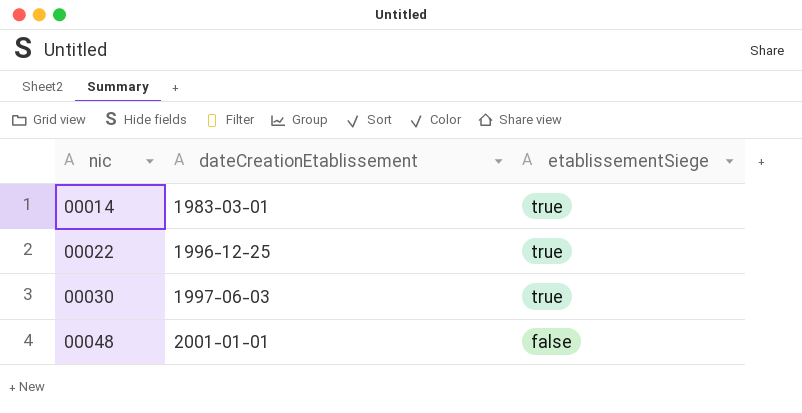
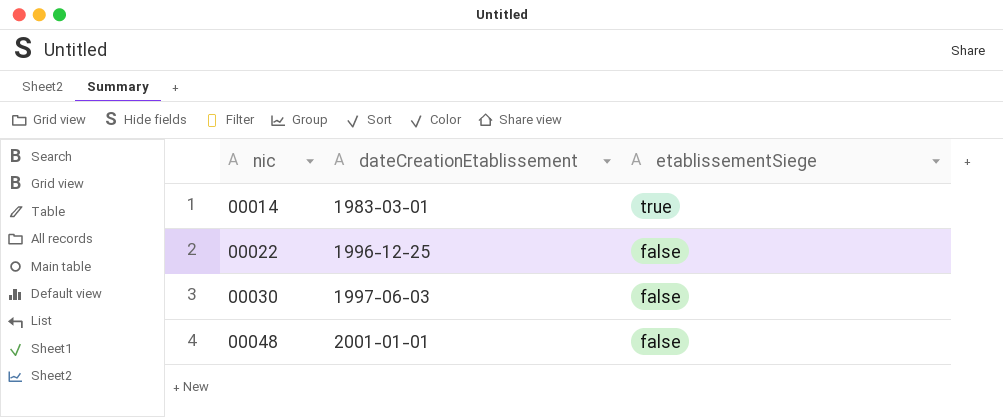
00022 | etablissementSiege: true -> false
00030 | etablissementSiege: true -> false

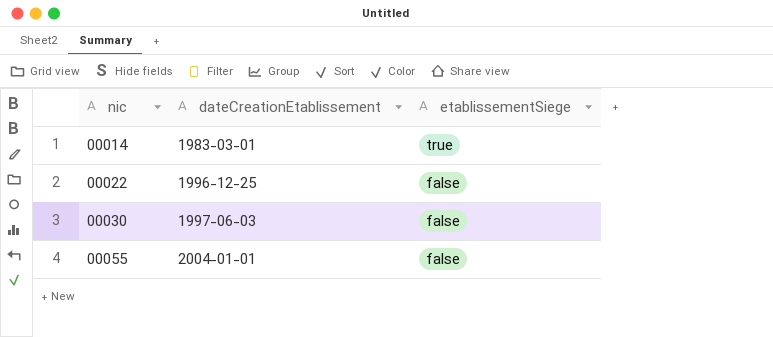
row 00048: 2001-01-01 | false -> none
row 00055: none -> 2004-01-01 | false

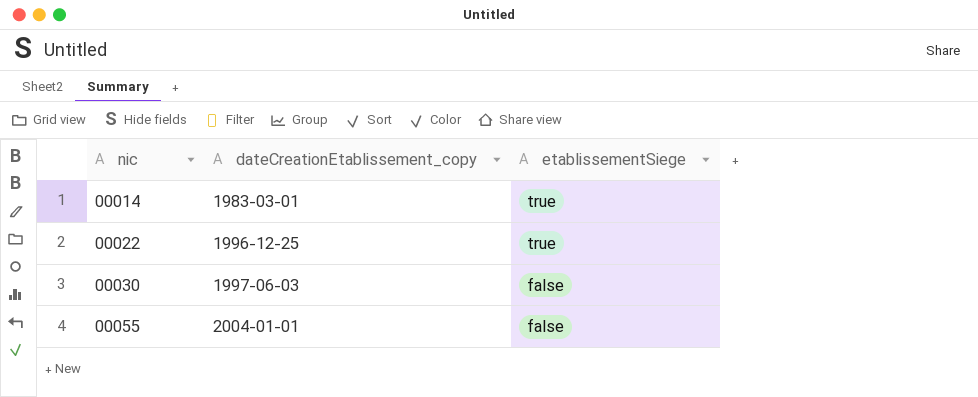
column name: dateCreationEtablissement -> dateCreationEtablissement_copy
00022 | etablissementSiege: false -> true

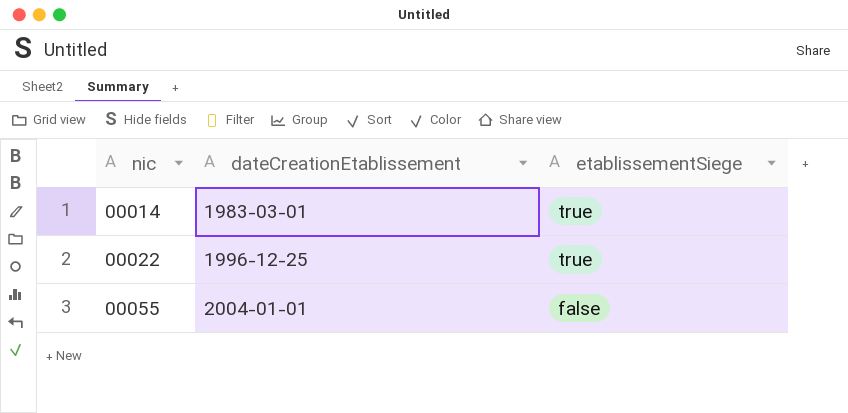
column name: dateCreationEtablissement_copy -> dateCreationEtablissement
row 00030: 1997-06-03 | false -> none

